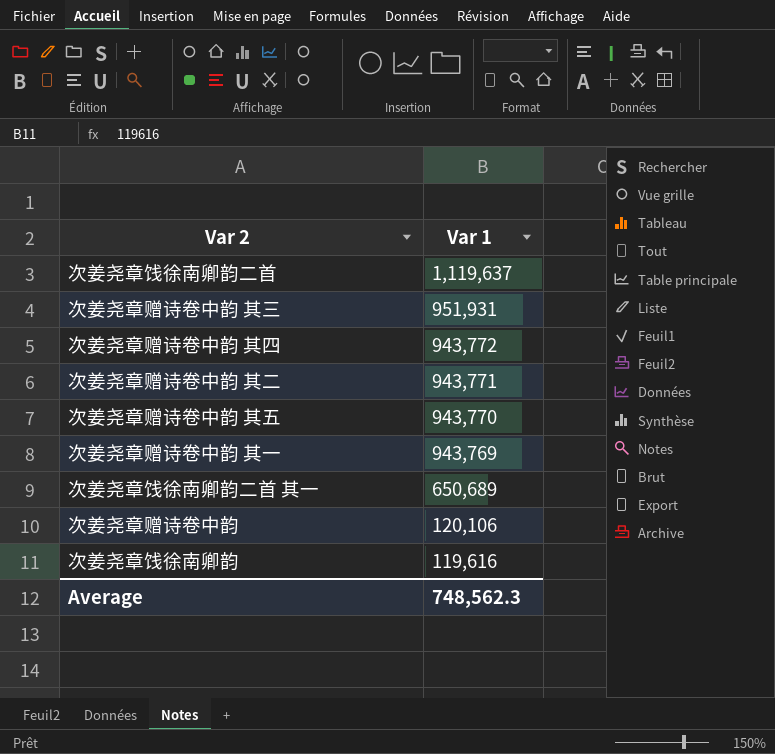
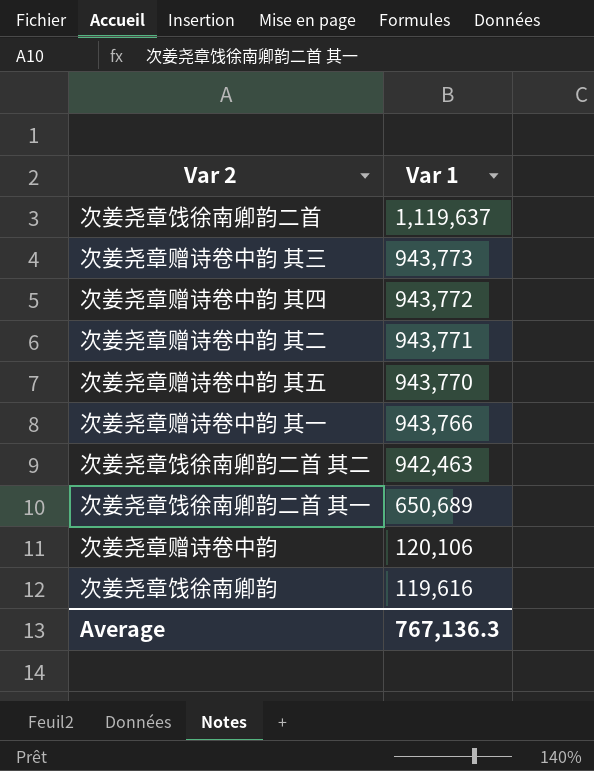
次姜尧章赠诗卷中韵 其三 | Var 1: 951,931 -> 943,773
次姜尧章赠诗卷中韵 其一 | Var 1: 943,769 -> 943,766
row 次姜尧章饯徐南卿韵二首 其二: none -> 942,463
Average | Var 1: 748,562.3 -> 767,136.3

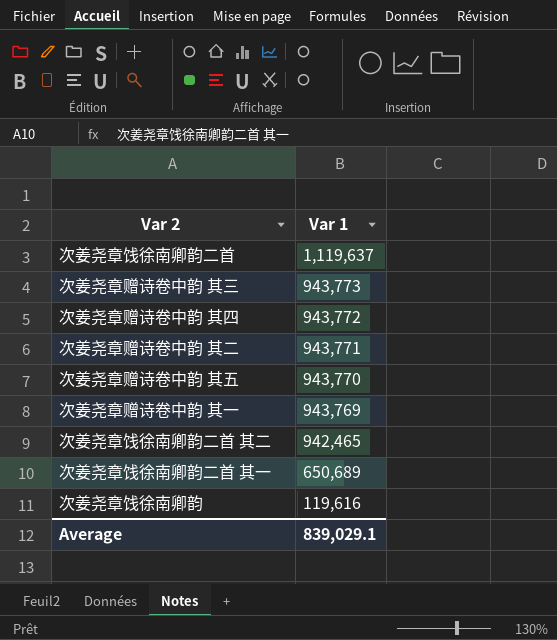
row 次姜尧章赠诗卷中韵: 120,106 -> none
次姜尧章赠诗卷中韵 其一 | Var 1: 943,766 -> 943,769
次姜尧章饯徐南卿韵二首 其二 | Var 1: 942,463 -> 942,465
Average | Var 1: 767,136.3 -> 839,029.1

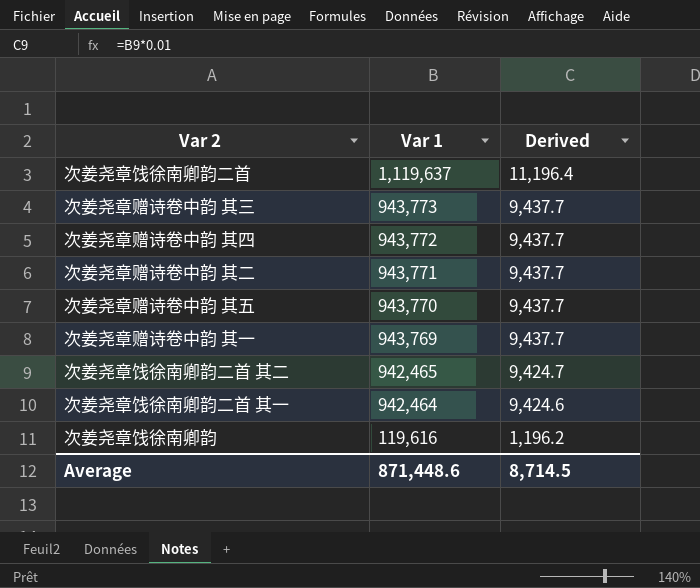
column Derived | formula: none -> [Var 1] * 0.01
次姜尧章饯徐南卿韵二首 其一 | Var 1: 650,689 -> 942,464
Average | Var 1: 839,029.1 -> 871,448.6

